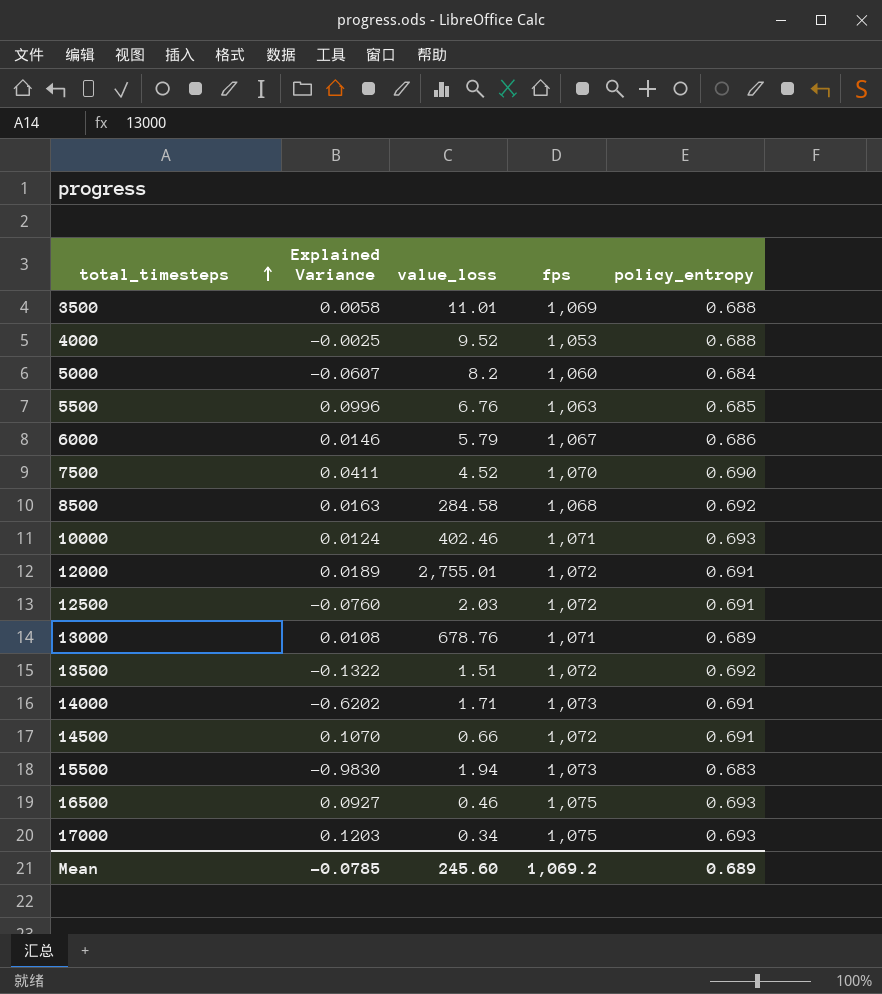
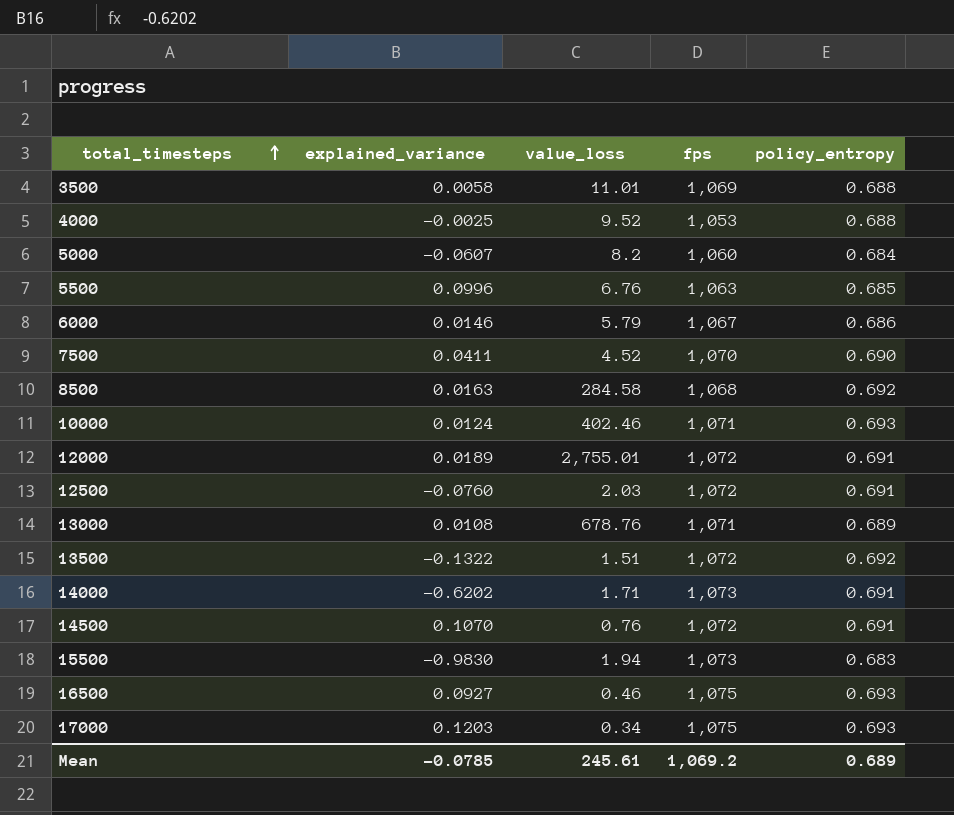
column name: Explained Variance -> explained_variance
14500 | value_loss: 0.66 -> 0.76
Mean | value_loss: 245.60 -> 245.61

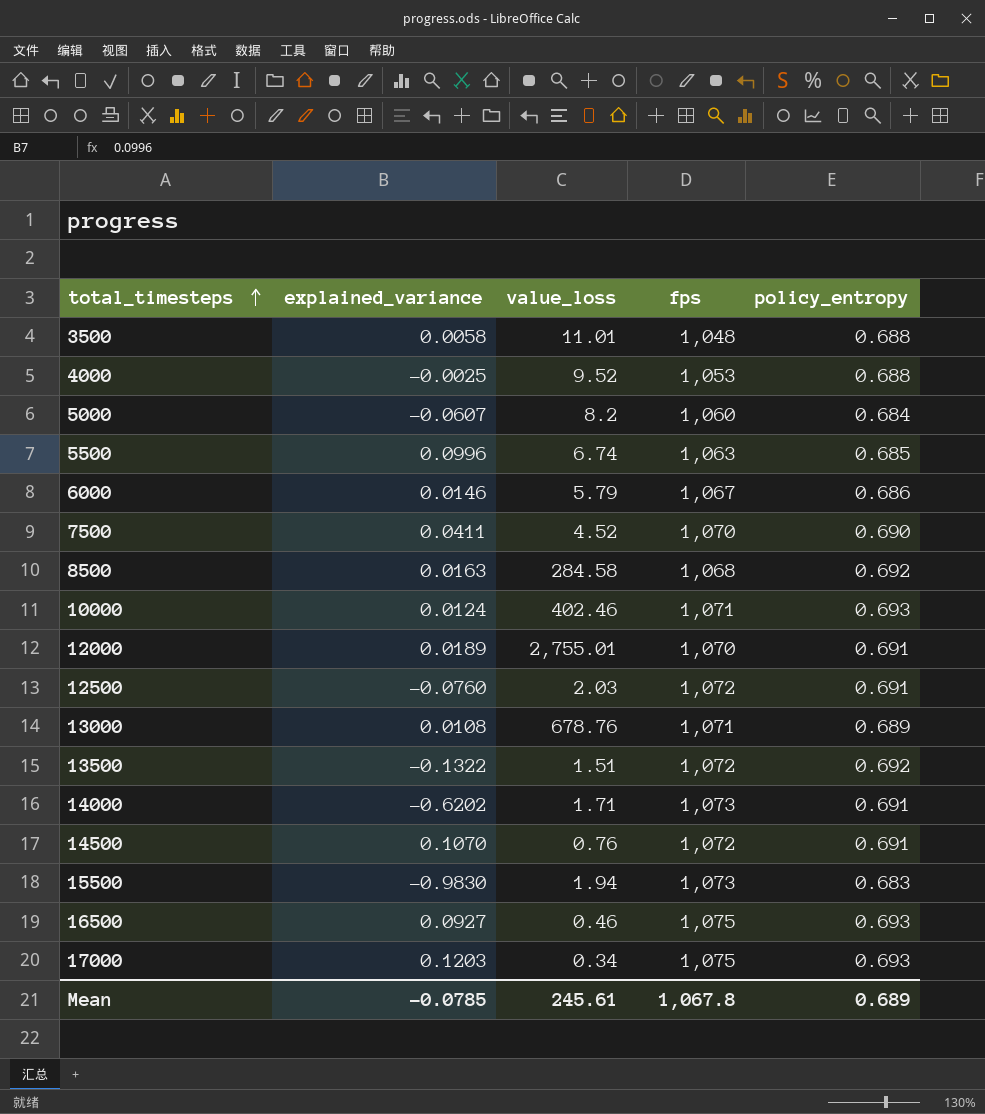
3500 | fps: 1,069 -> 1,048
5500 | value_loss: 6.76 -> 6.74
12000 | fps: 1,072 -> 1,070
Mean | fps: 1,069.2 -> 1,067.8

